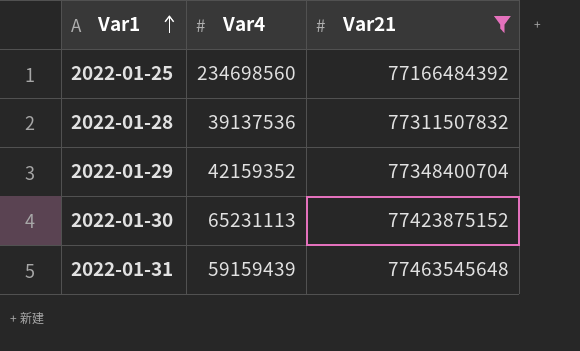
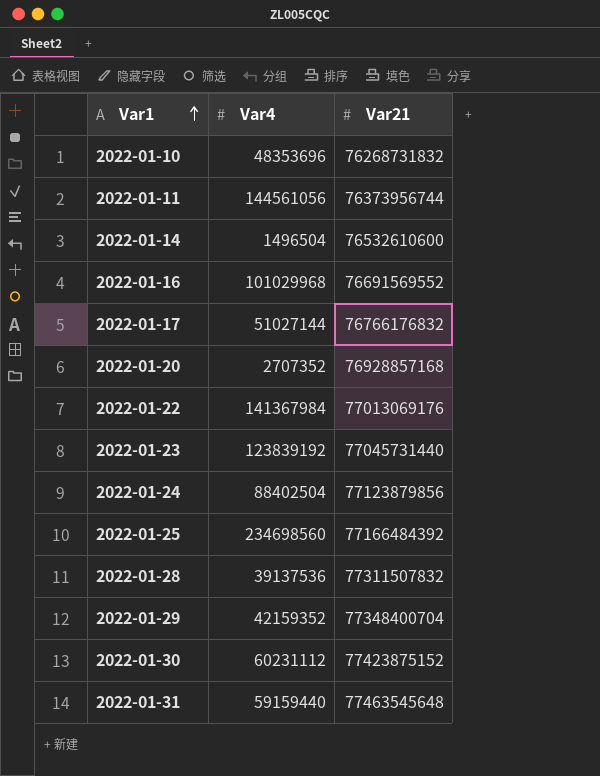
filter: Var21 >= 77166484392 -> none
2022-01-30 | Var4: 65231113 -> 60231112
2022-01-31 | Var4: 59159439 -> 59159440

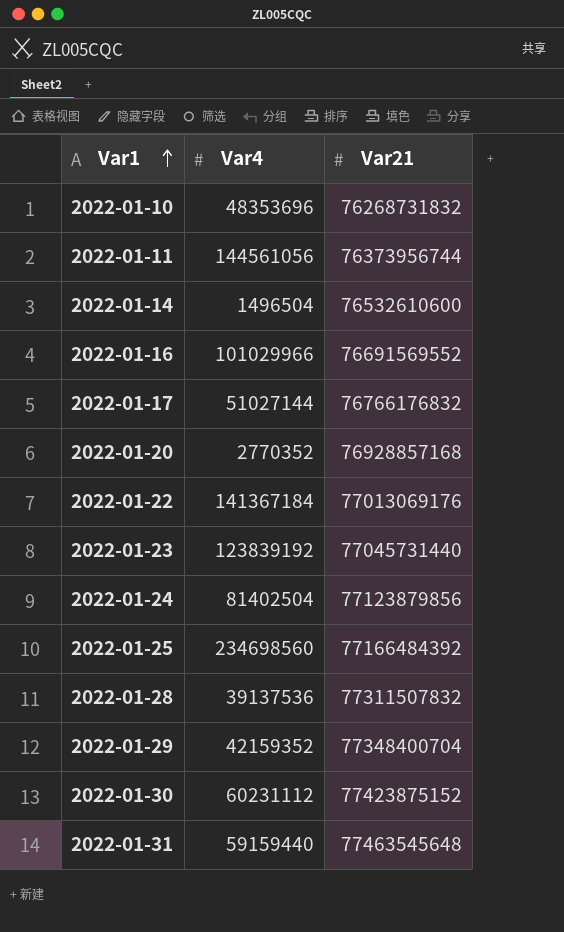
2022-01-16 | Var4: 101029968 -> 101029966
2022-01-20 | Var4: 2707352 -> 2770352
2022-01-22 | Var4: 141367984 -> 141367184
2022-01-24 | Var4: 88402504 -> 81402504

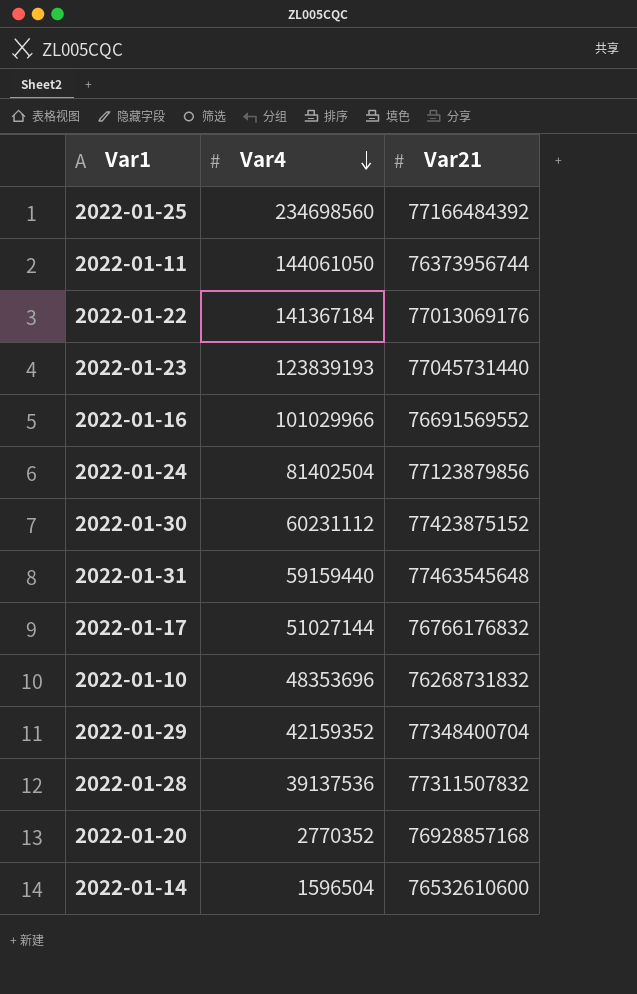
row order: Var1 ascending -> Var4 descending
2022-01-11 | Var4: 144561056 -> 144061050
2022-01-23 | Var4: 123839192 -> 123839193
2022-01-14 | Var4: 1496504 -> 1596504

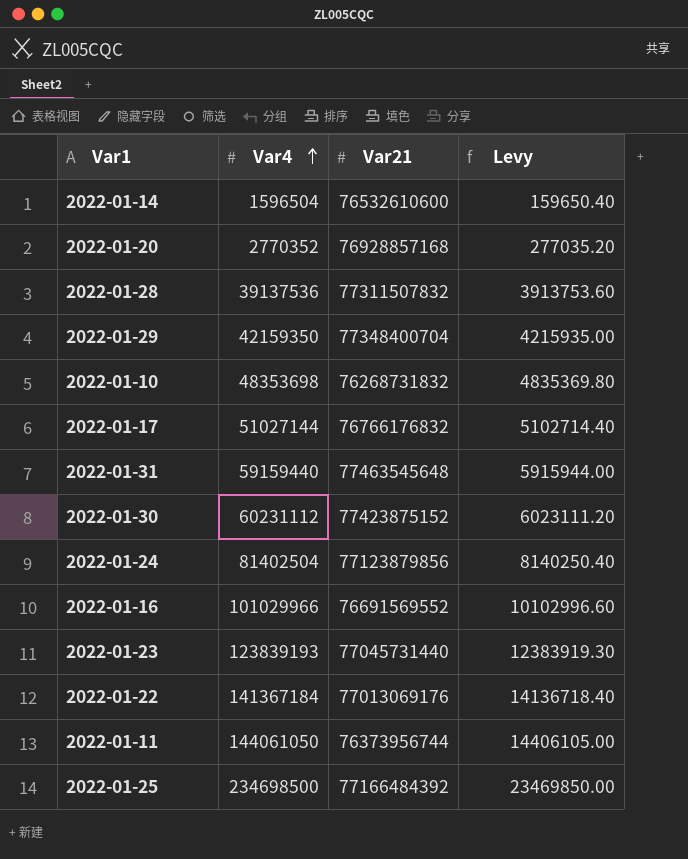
row order: Var4 descending -> Var4 ascending
column Levy | formula: none -> [Var4] * 0.1
2022-01-29 | Var4: 42159352 -> 42159350
2022-01-10 | Var4: 48353696 -> 48353698
2022-01-25 | Var4: 234698560 -> 234698500

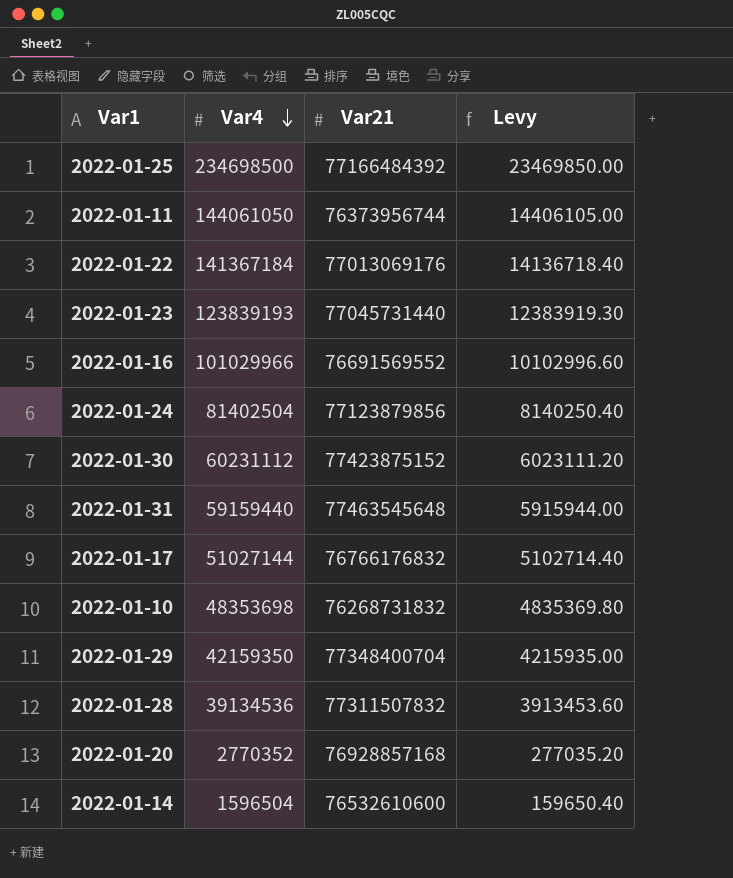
row order: Var4 ascending -> Var4 descending
2022-01-28 | Var4: 39137536 -> 39134536
2022-01-28 | Levy: 3913753.60 -> 3913453.60

